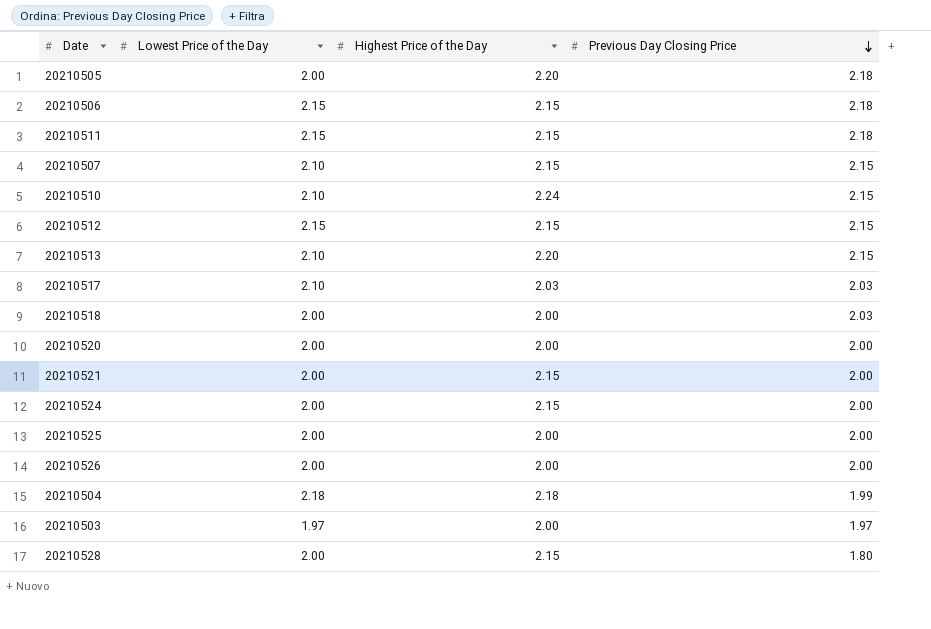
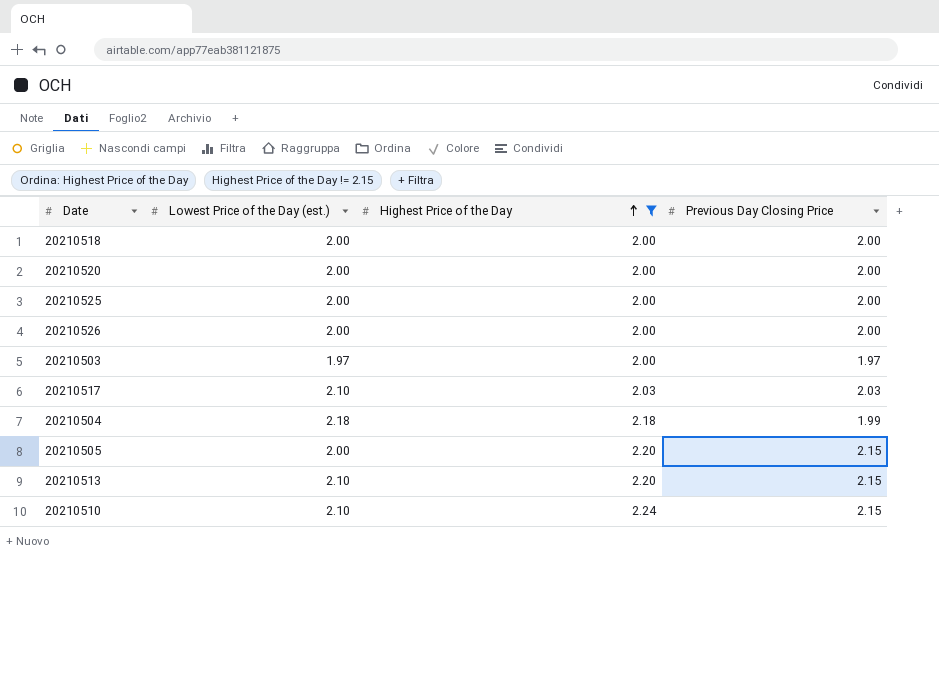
filter: none -> Highest Price of the Day != 2.15
row order: Previous Day Closing Price descending -> Highest Price of the Day ascending
column name: Lowest Price of the Day -> Lowest Price of the Day (est.)
20210518 | Previous Day Closing Price: 2.03 -> 2.00
20210505 | Previous Day Closing Price: 2.18 -> 2.15

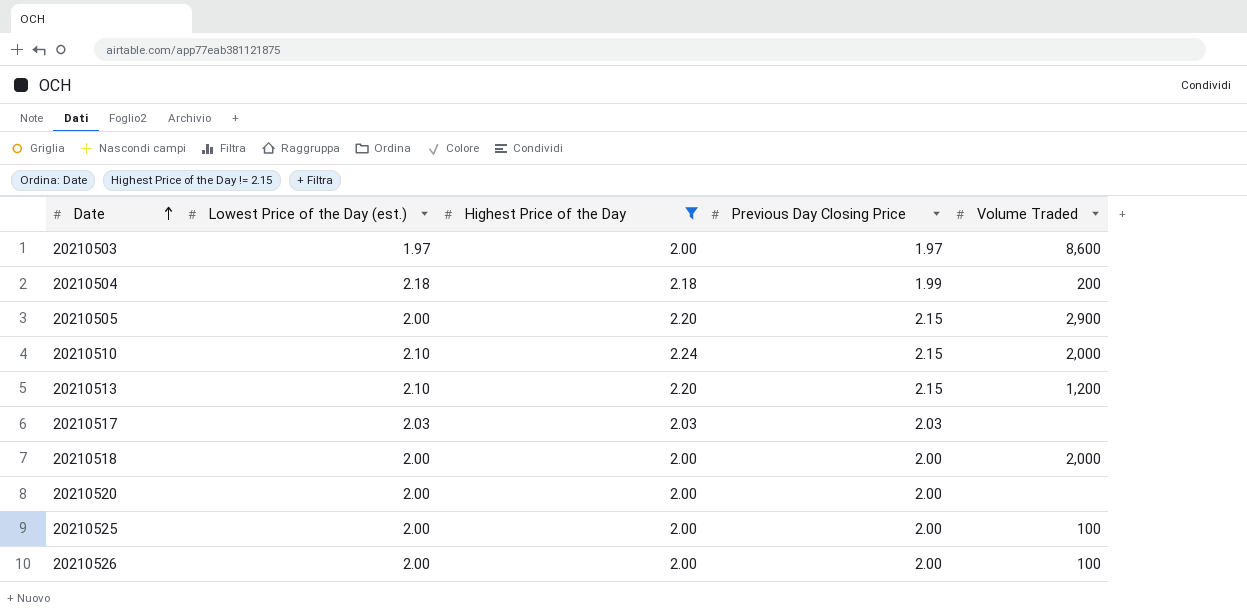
row order: Highest Price of the Day ascending -> Date ascending
column Volume Traded | position: none -> 5
20210517 | Lowest Price of the Day (est.): 2.10 -> 2.03

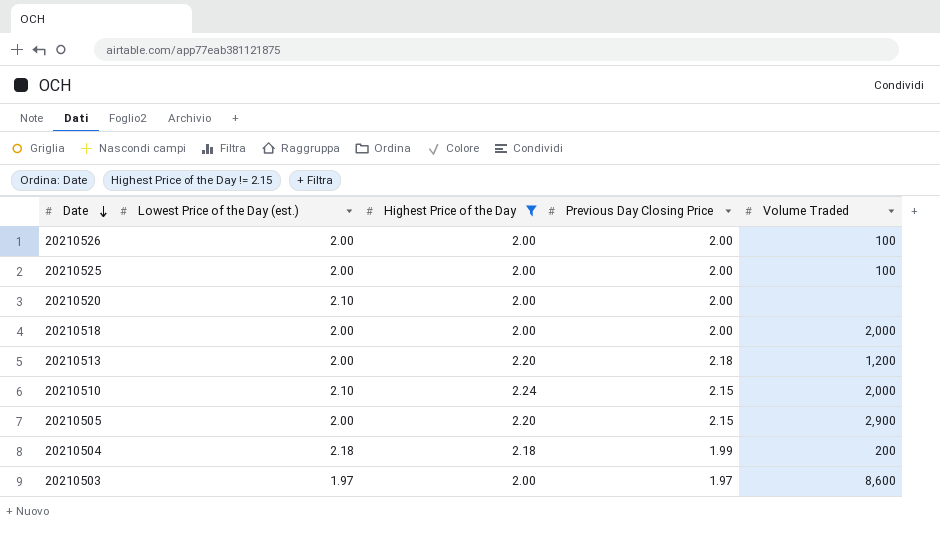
row order: Date ascending -> Date descending
row 20210517: 2.03 | 2.03 | 2.03 | none -> none
20210520 | Lowest Price of the Day (est.): 2.00 -> 2.10
20210513 | Lowest Price of the Day (est.): 2.10 -> 2.00
20210513 | Previous Day Closing Price: 2.15 -> 2.18

